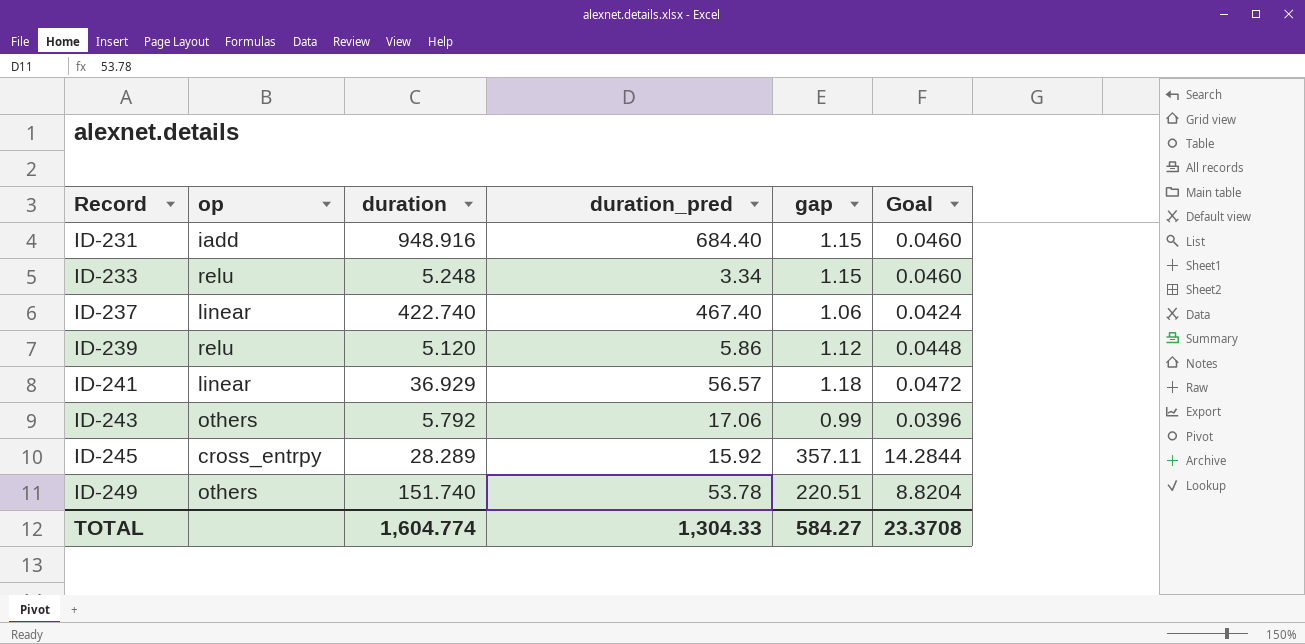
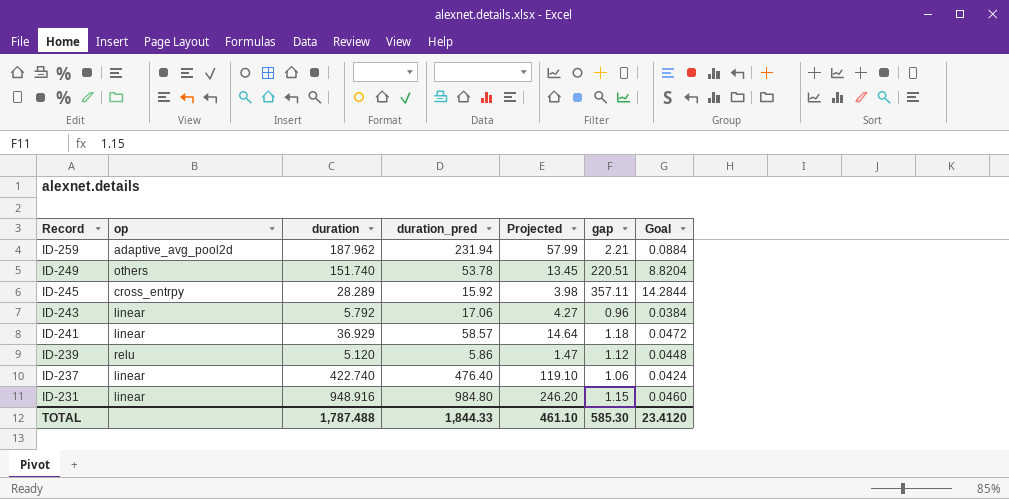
row order: Record ascending -> Record descending
column Projected | formula: none -> [duration_pred] * 0.25
row ID-233: relu | 5.248 | 3.34 | 1.15 | 0.0460 -> none
row ID-259: none -> adaptive_avg_pool2d | 187.962 | 231.94 | 57.99 | 2.21 | 0.0884
ID-243 | op: others -> linear
ID-243 | gap: 0.99 -> 0.96
ID-243 | Goal: 0.0396 -> 0.0384
ID-241 | duration_pred: 56.57 -> 58.57
ID-237 | duration_pred: 467.40 -> 476.40
ID-231 | op: iadd -> linear
ID-231 | duration_pred: 684.40 -> 984.80
TOTAL | duration: 1,604.774 -> 1,787.488
TOTAL | duration_pred: 1,304.33 -> 1,844.33
TOTAL | gap: 584.27 -> 585.30
TOTAL | Goal: 23.3708 -> 23.4120

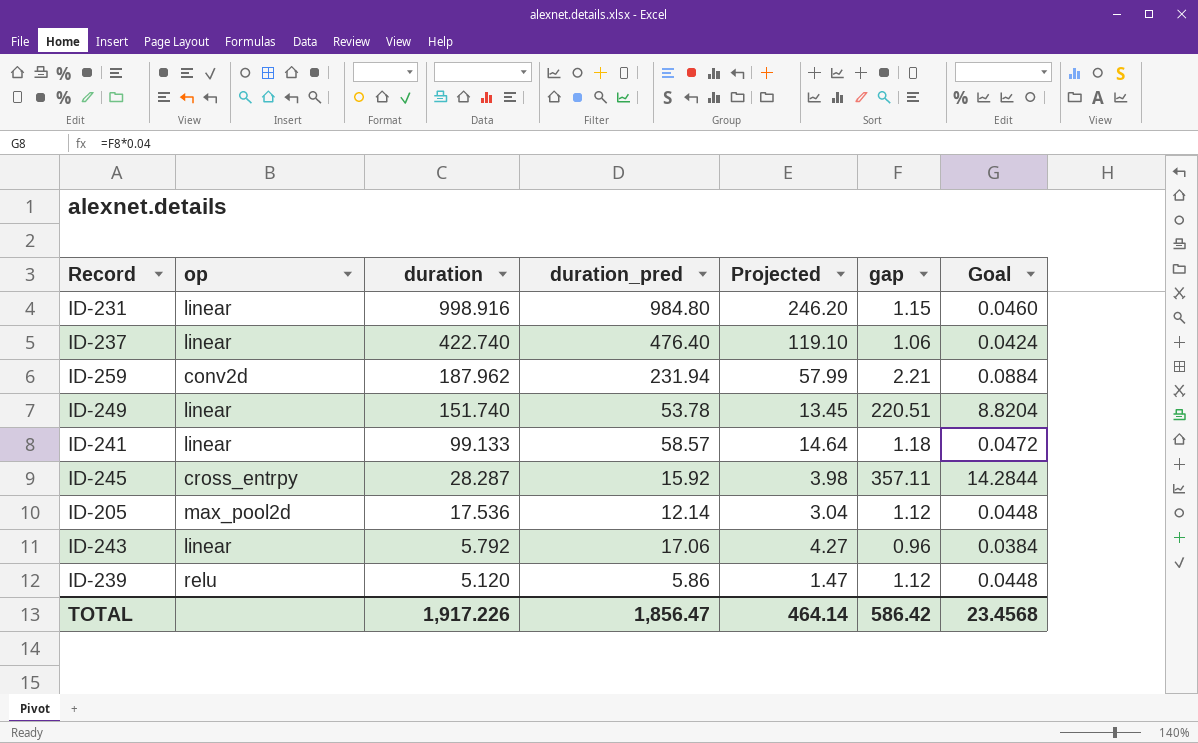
row order: Record descending -> duration descending
ID-231 | duration: 948.916 -> 998.916
ID-259 | op: adaptive_avg_pool2d -> conv2d
ID-249 | op: others -> linear
ID-241 | duration: 36.929 -> 99.133
ID-245 | duration: 28.289 -> 28.287
row ID-205: none -> max_pool2d | 17.536 | 12.14 | 3.04 | 1.12 | 0.0448
TOTAL | duration: 1,787.488 -> 1,917.226
TOTAL | duration_pred: 1,844.33 -> 1,856.47
TOTAL | Projected: 461.10 -> 464.14
TOTAL | gap: 585.30 -> 586.42
TOTAL | Goal: 23.4120 -> 23.4568

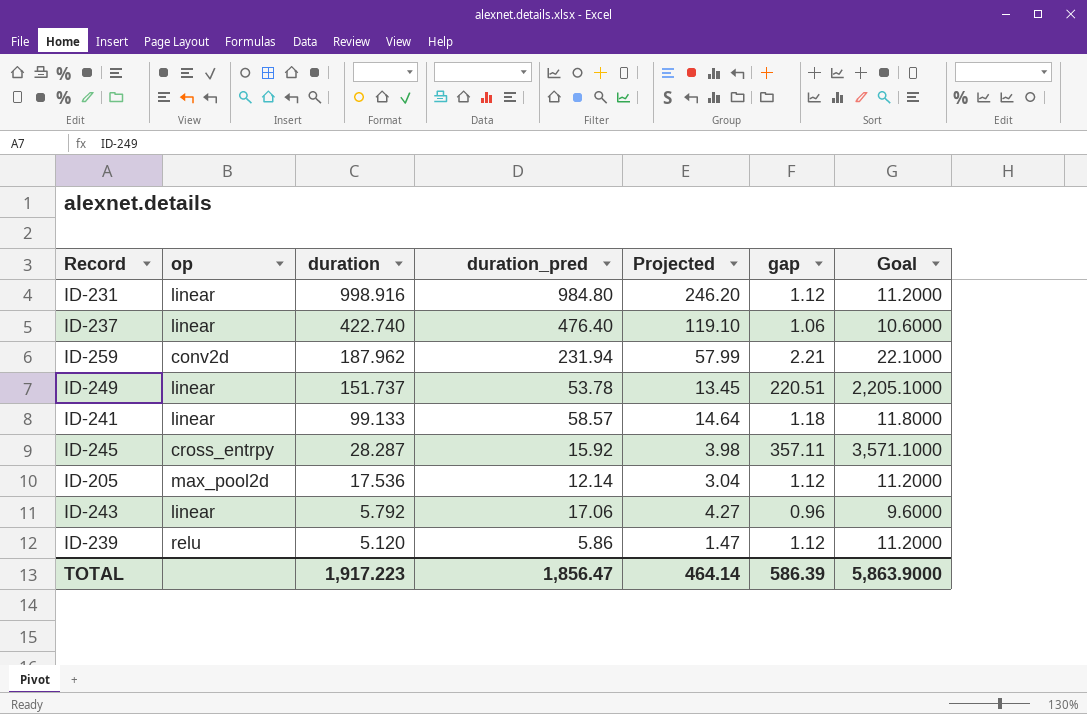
column Goal | formula: [gap] * 0.04 -> [gap] * 10
ID-231 | gap: 1.15 -> 1.12
ID-249 | duration: 151.740 -> 151.737
TOTAL | duration: 1,917.226 -> 1,917.223
TOTAL | gap: 586.42 -> 586.39
TOTAL | Goal: 23.4568 -> 5,863.9000

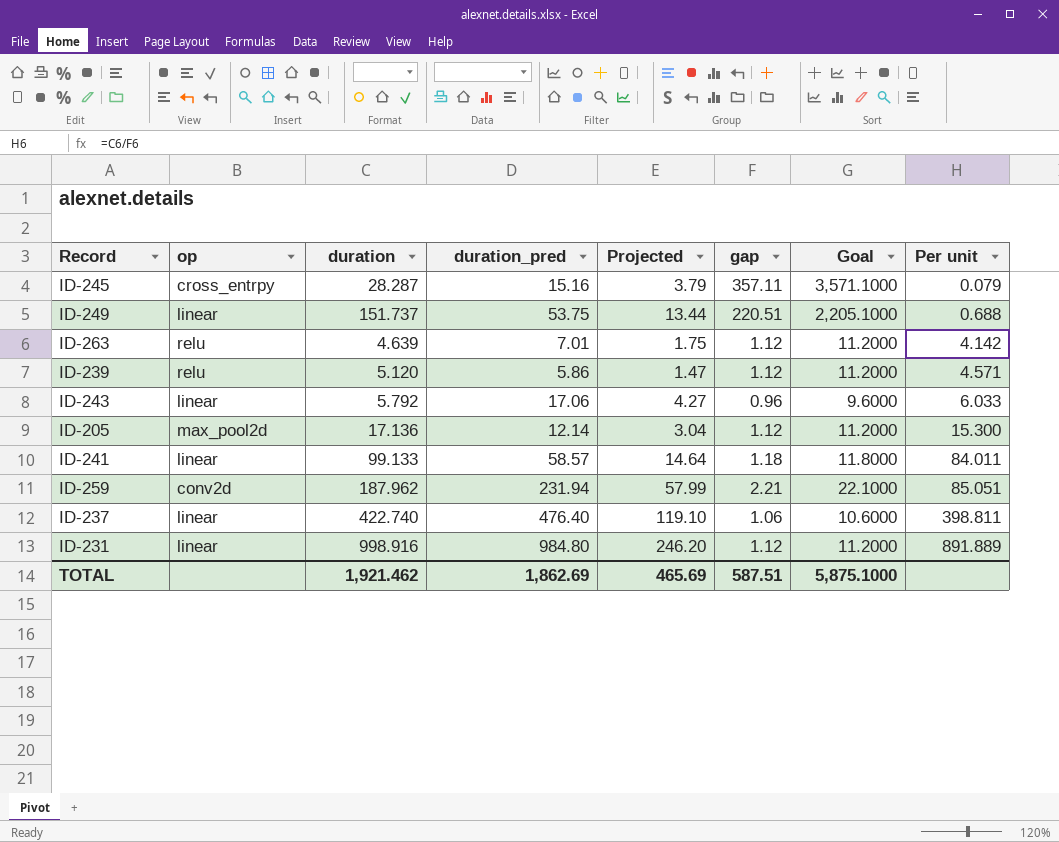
row order: duration descending -> Per unit ascending
column Per unit | formula: none -> [duration] / [gap]
ID-245 | duration_pred: 15.92 -> 15.16
ID-245 | Projected: 3.98 -> 3.79
ID-249 | duration_pred: 53.78 -> 53.75
ID-249 | Projected: 13.45 -> 13.44
row ID-263: none -> relu | 4.639 | 7.01 | 1.75 | 1.12 | 11.2000 | 4.142
ID-205 | duration: 17.536 -> 17.136
TOTAL | duration: 1,917.223 -> 1,921.462
TOTAL | duration_pred: 1,856.47 -> 1,862.69
TOTAL | Projected: 464.14 -> 465.69
TOTAL | gap: 586.39 -> 587.51
TOTAL | Goal: 5,863.9000 -> 5,875.1000

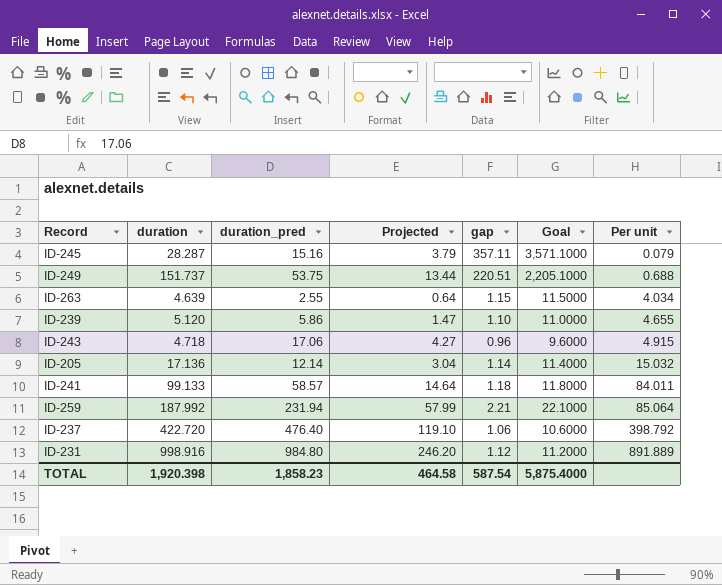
column op | position: 2 -> none
ID-263 | duration_pred: 7.01 -> 2.55
ID-263 | Projected: 1.75 -> 0.64
ID-263 | gap: 1.12 -> 1.15
ID-263 | Goal: 11.2000 -> 11.5000
ID-263 | Per unit: 4.142 -> 4.034
ID-239 | gap: 1.12 -> 1.10
ID-239 | Goal: 11.2000 -> 11.0000
ID-239 | Per unit: 4.571 -> 4.655
ID-243 | duration: 5.792 -> 4.718
ID-243 | Per unit: 6.033 -> 4.915
ID-205 | gap: 1.12 -> 1.14
ID-205 | Goal: 11.2000 -> 11.4000
ID-205 | Per unit: 15.300 -> 15.032
ID-259 | duration: 187.962 -> 187.992
ID-259 | Per unit: 85.051 -> 85.064
ID-237 | duration: 422.740 -> 422.720
ID-237 | Per unit: 398.811 -> 398.792
TOTAL | duration: 1,921.462 -> 1,920.398
TOTAL | duration_pred: 1,862.69 -> 1,858.23
TOTAL | Projected: 465.69 -> 464.58
TOTAL | gap: 587.51 -> 587.54
TOTAL | Goal: 5,875.1000 -> 5,875.4000

